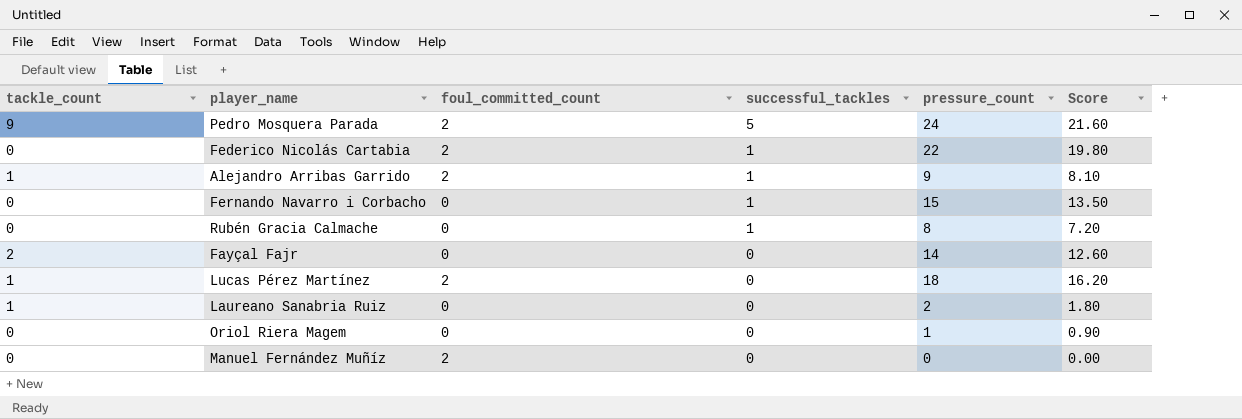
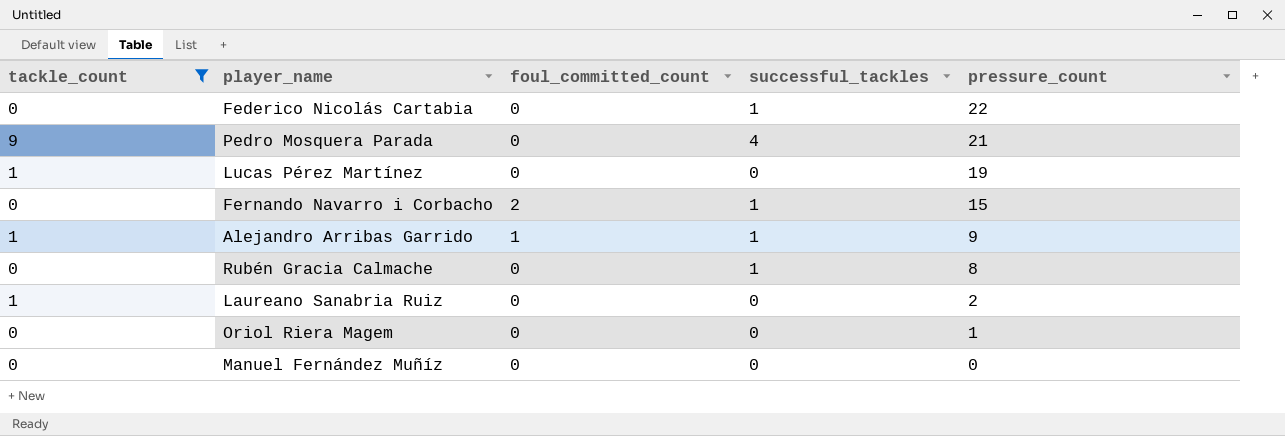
filter: none -> tackle_count != 2
row order: successful_tackles descending -> pressure_count descending
column Score | formula: [pressure_count] * 0.9 -> none
Federico Nicolás Cartabia | foul_committed_count: 2 -> 0
Pedro Mosquera Parada | foul_committed_count: 2 -> 0
Pedro Mosquera Parada | successful_tackles: 5 -> 4
Pedro Mosquera Parada | pressure_count: 24 -> 21
Lucas Pérez Martínez | foul_committed_count: 2 -> 0
Lucas Pérez Martínez | pressure_count: 18 -> 19
Fernando Navarro i Corbacho | foul_committed_count: 0 -> 2
Alejandro Arribas Garrido | foul_committed_count: 2 -> 1
Manuel Fernández Muñíz | foul_committed_count: 2 -> 0

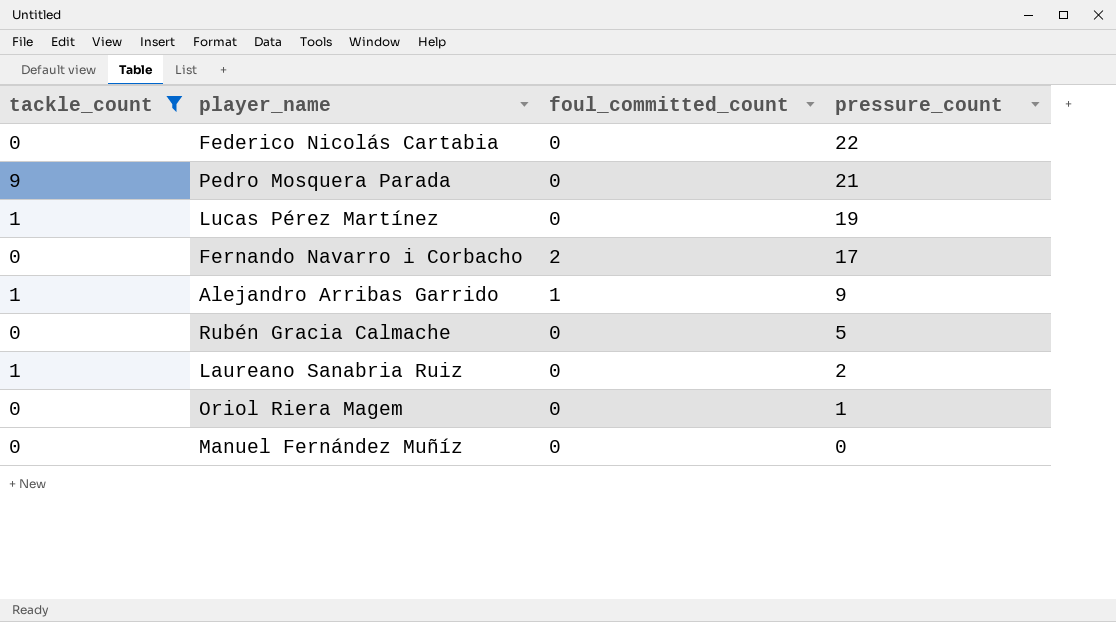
column successful_tackles | position: 4 -> none
Fernando Navarro i Corbacho | pressure_count: 15 -> 17
Rubén Gracia Calmache | pressure_count: 8 -> 5

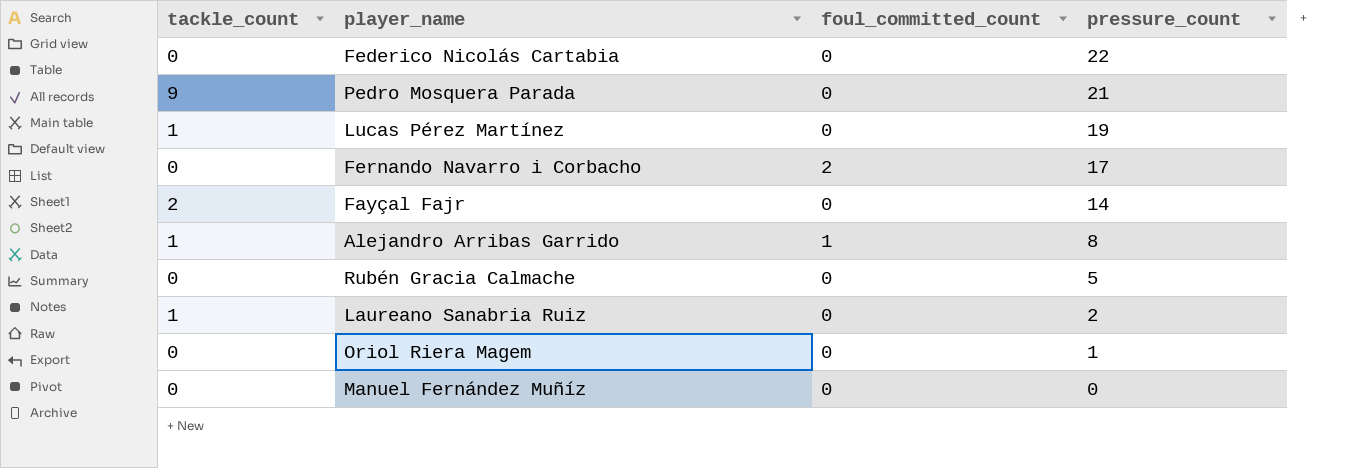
filter: tackle_count != 2 -> none
Alejandro Arribas Garrido | pressure_count: 9 -> 8

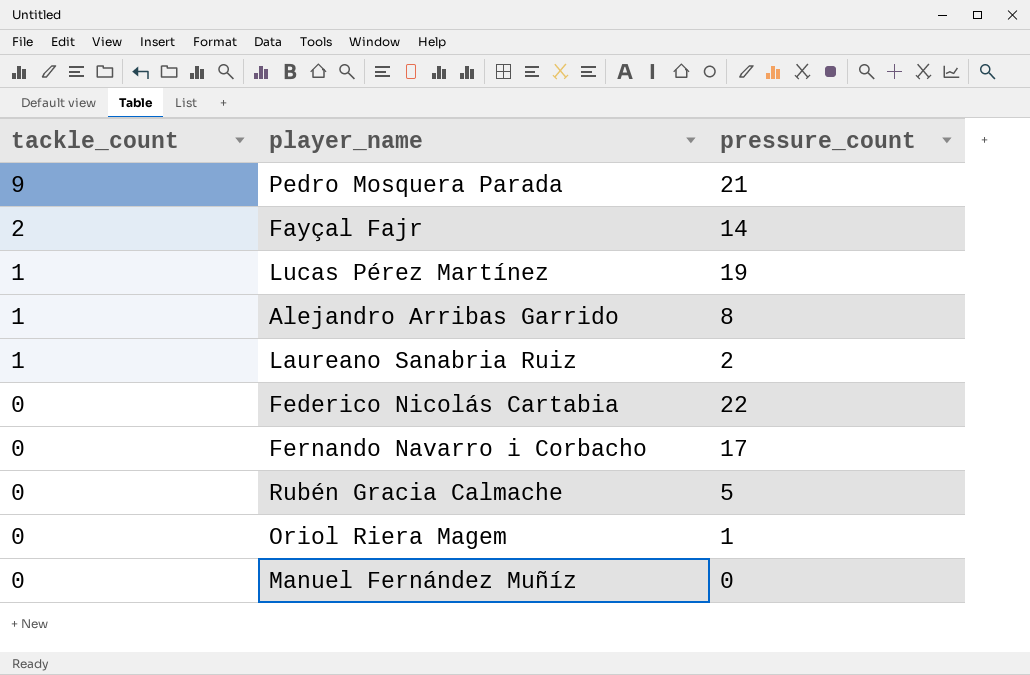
row order: pressure_count descending -> tackle_count descending
column foul_committed_count | position: 3 -> none

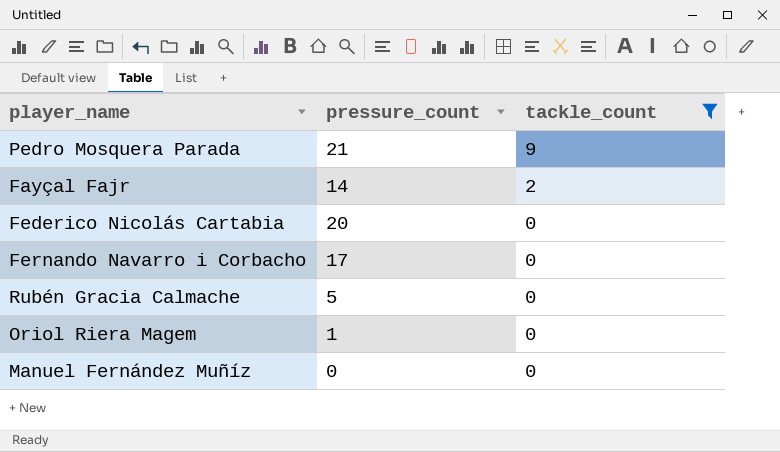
filter: none -> tackle_count != 1
column tackle_count | position: 1 -> 3
Federico Nicolás Cartabia | pressure_count: 22 -> 20

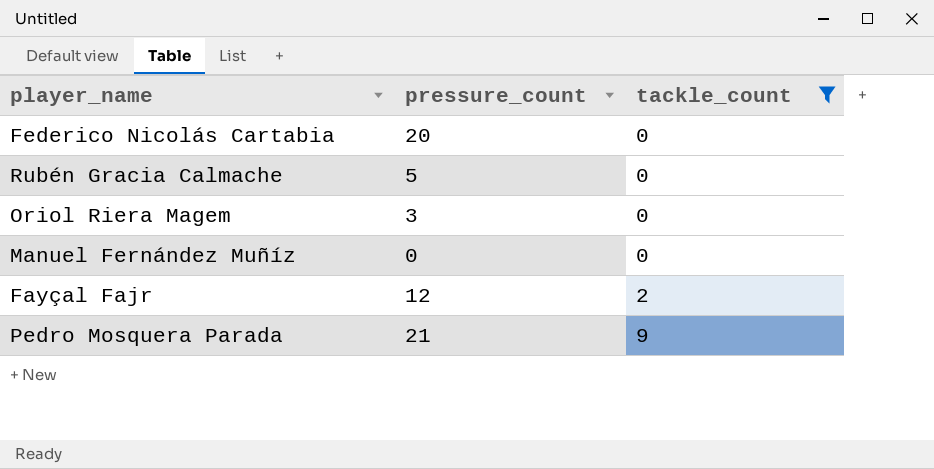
row order: tackle_count descending -> tackle_count ascending
row Fernando Navarro i Corbacho: 17 | 0 -> none
Oriol Riera Magem | pressure_count: 1 -> 3
Fayçal Fajr | pressure_count: 14 -> 12

